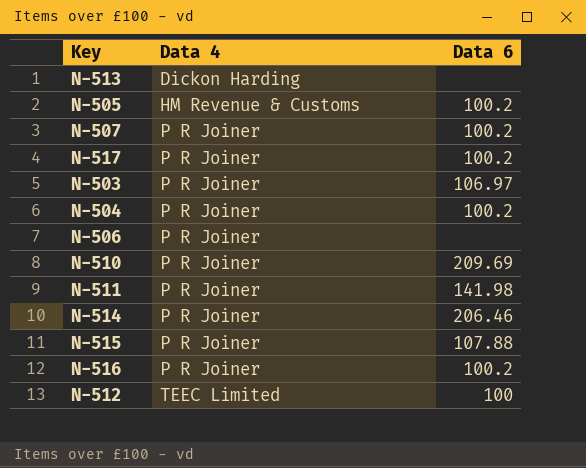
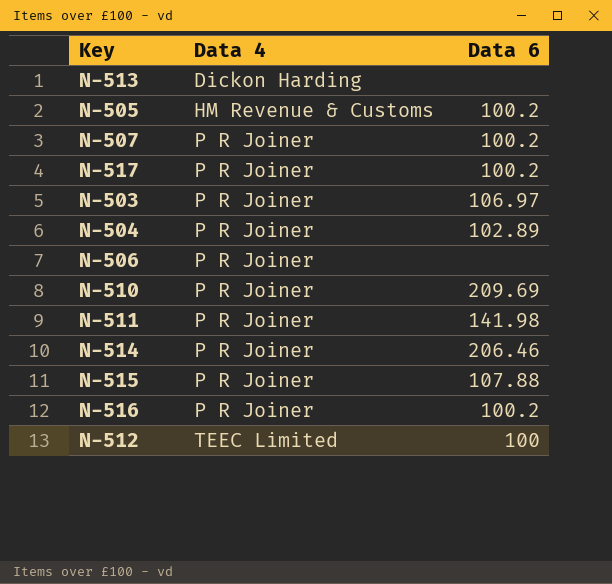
N-504 | Data 6: 100.2 -> 102.89

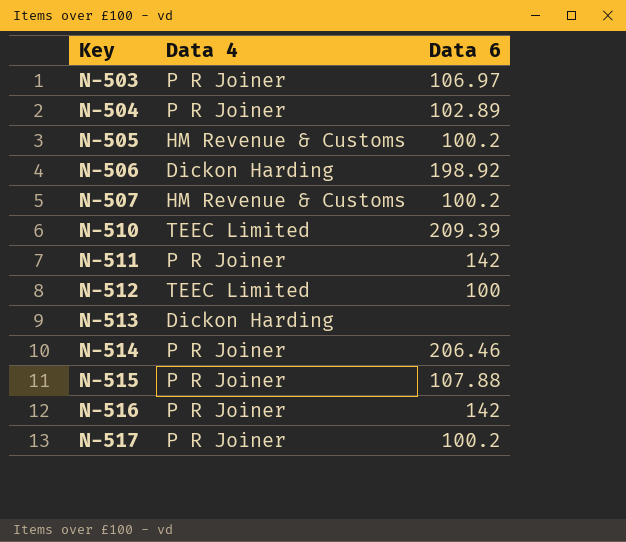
row order: Data 4 ascending -> Key ascending
N-506 | Data 4: P R Joiner -> Dickon Harding
N-506 | Data 6: none -> 198.92
N-507 | Data 4: P R Joiner -> HM Revenue & Customs
N-510 | Data 4: P R Joiner -> TEEC Limited
N-510 | Data 6: 209.69 -> 209.39
N-511 | Data 6: 141.98 -> 142
N-516 | Data 6: 100.2 -> 142

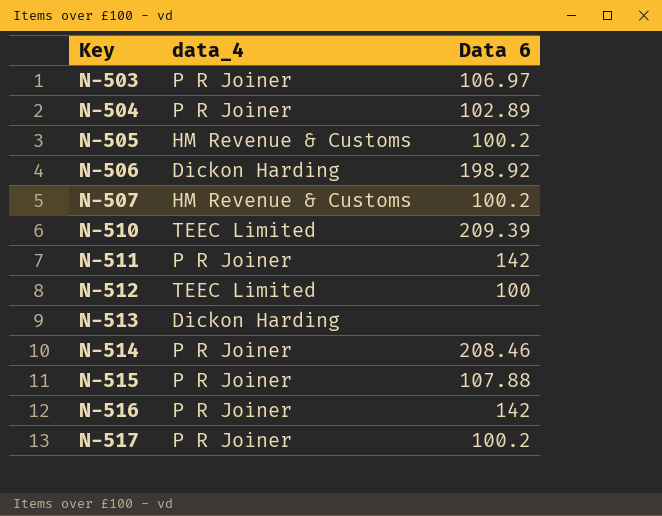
column name: Data 4 -> data_4
N-514 | Data 6: 206.46 -> 208.46

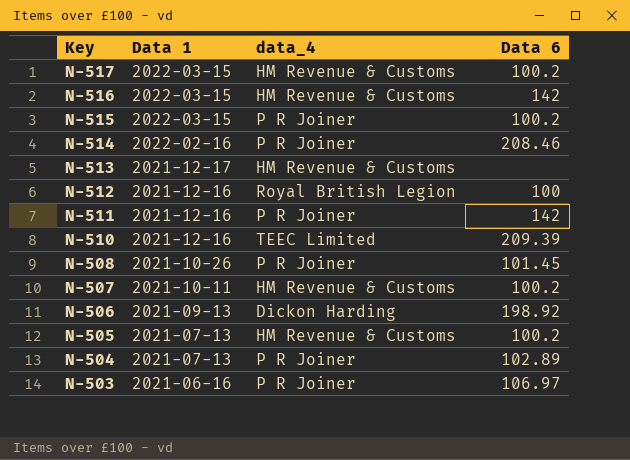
row order: Key ascending -> Key descending
column Data 1 | position: none -> 2
N-517 | data_4: P R Joiner -> HM Revenue & Customs
N-516 | data_4: P R Joiner -> HM Revenue & Customs
N-515 | Data 6: 107.88 -> 100.2
N-513 | data_4: Dickon Harding -> HM Revenue & Customs
N-512 | data_4: TEEC Limited -> Royal British Legion
row N-508: none -> 2021-10-26 | P R Joiner | 101.45

